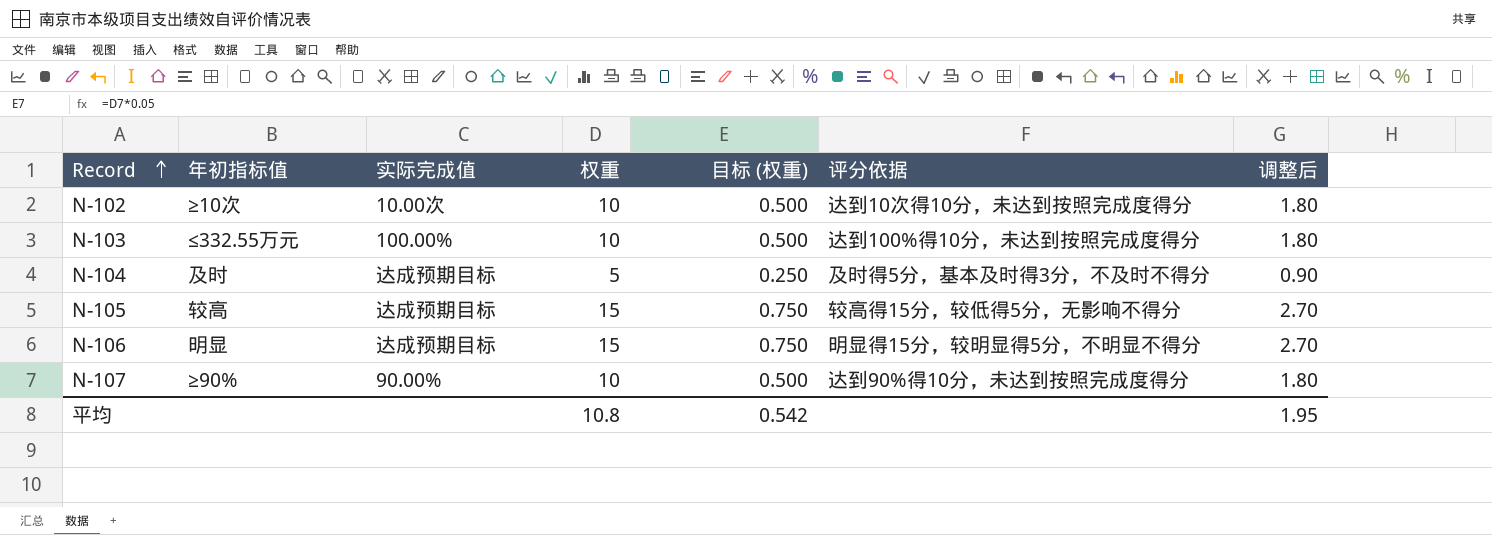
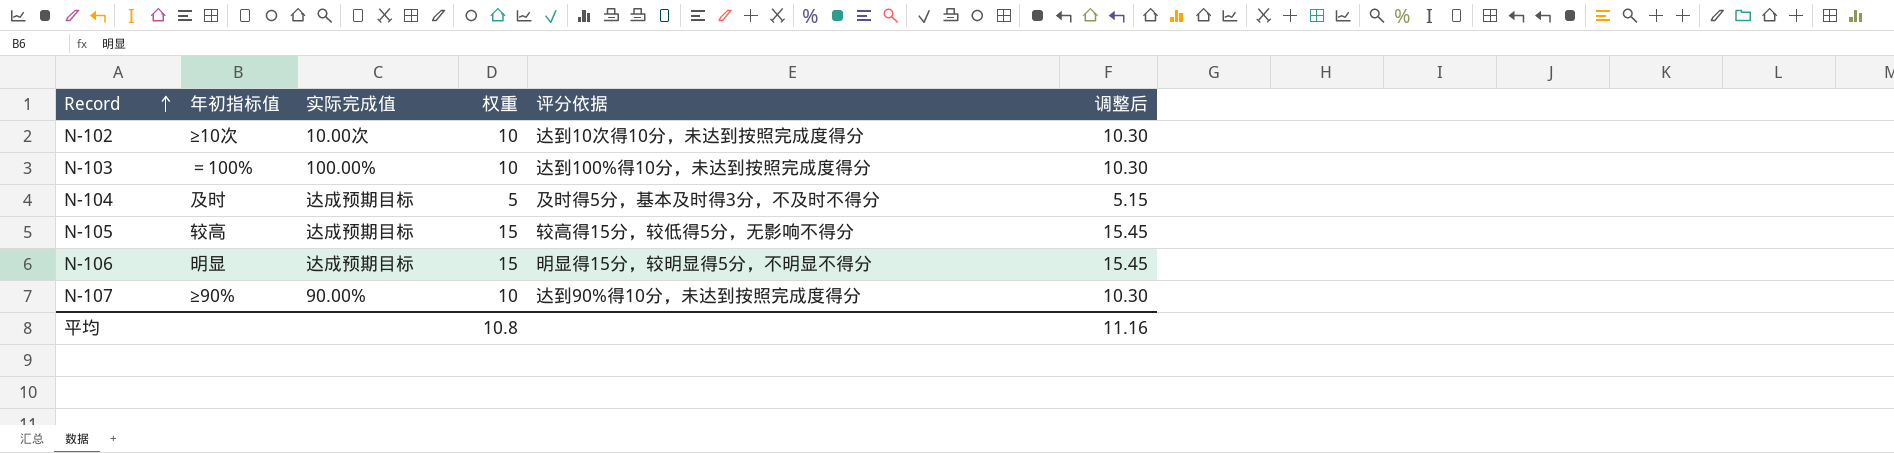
column 目标 (权重) | formula: [权重] * 0.05 -> none
column 调整后 | formula: [权重] * 0.18 -> [权重] * 1.03
N-103 | 年初指标值: ≤332.55万元 -> ＝100%
平均 | 调整后: 1.95 -> 11.16

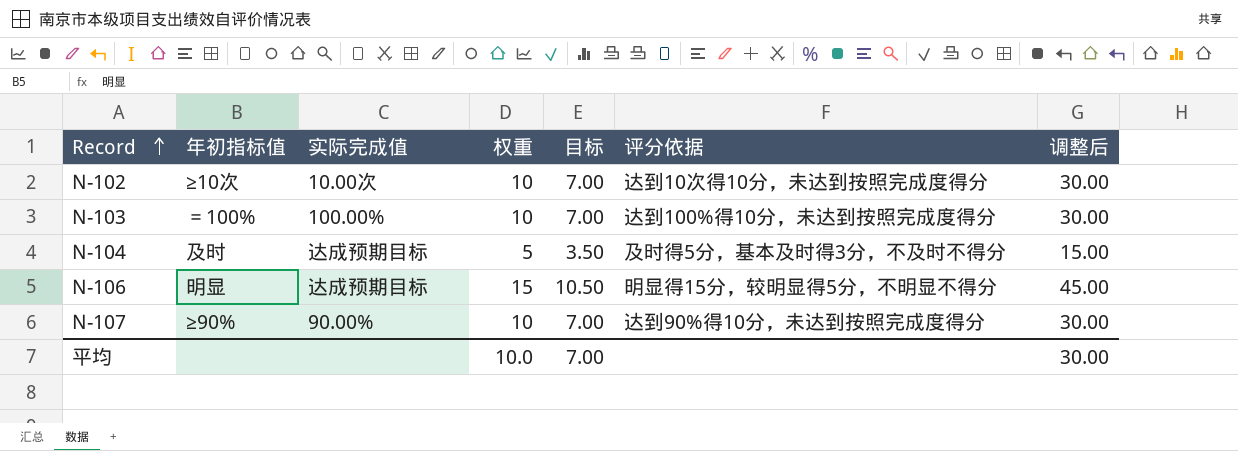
column 目标 | formula: none -> [权重] * 0.7
column 调整后 | formula: [权重] * 1.03 -> [权重] * 3
row N-105: 较高 | 达成预期目标 | 15 | 较高得15分，较低得5分，无影响不得分 | 15.45 -> none
平均 | 权重: 10.8 -> 10.0
平均 | 调整后: 11.16 -> 30.00

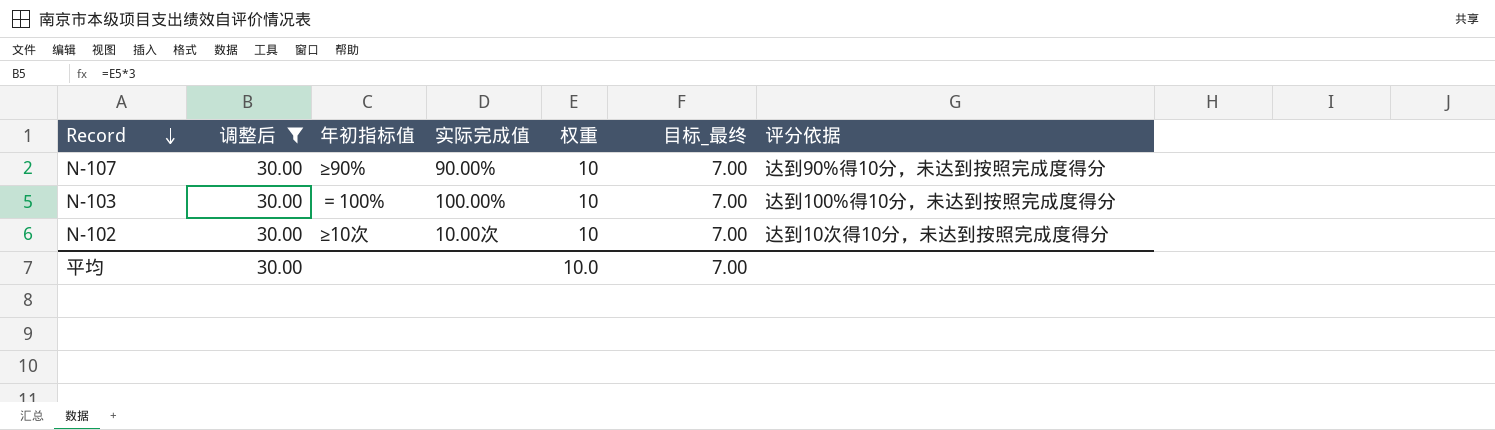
filter: none -> 调整后 = 30.00
row order: Record ascending -> Record descending
column 调整后 | position: 7 -> 2
column name: 目标 -> 目标_最终

